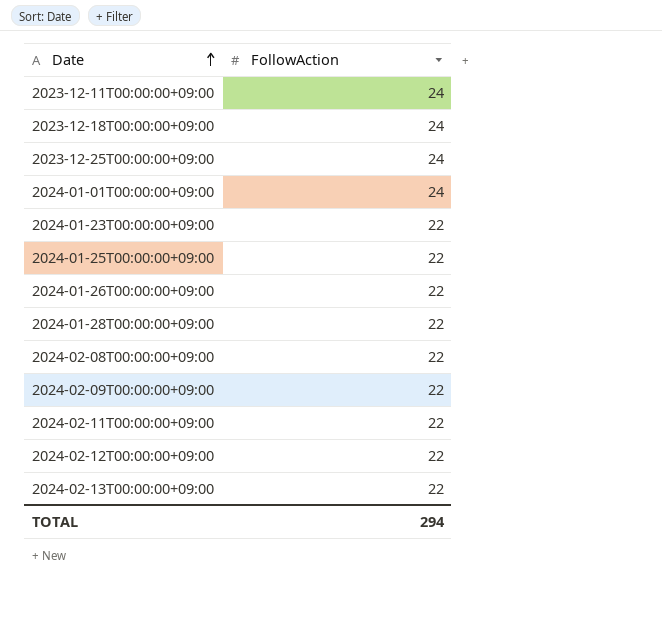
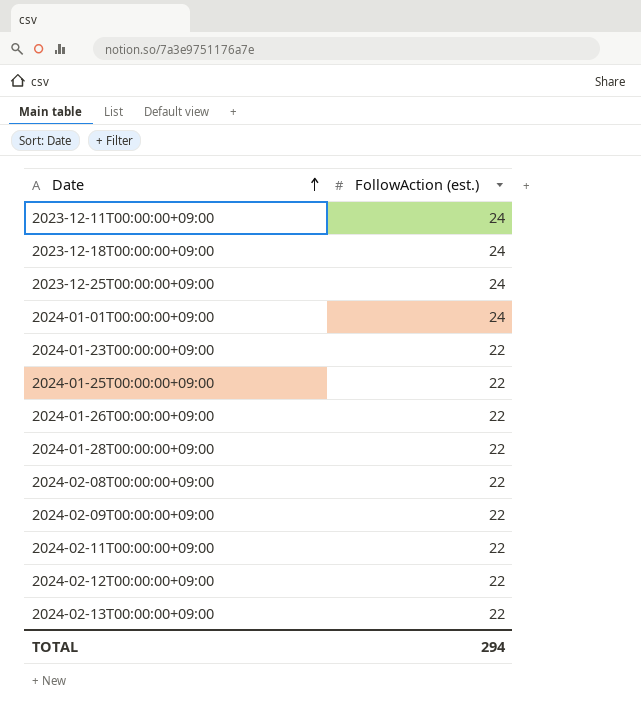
column name: FollowAction -> FollowAction (est.)

